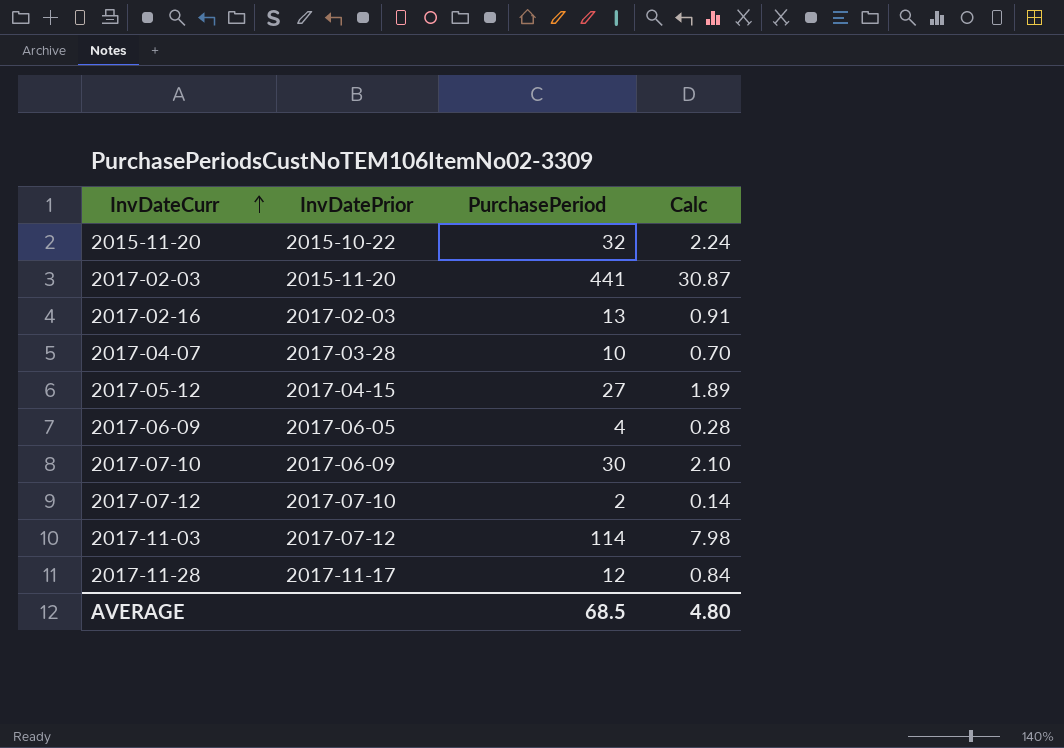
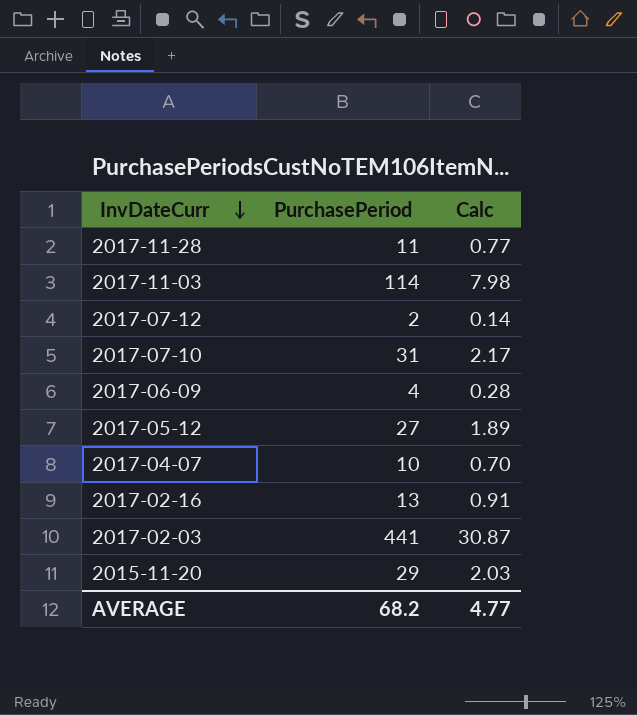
row order: InvDateCurr ascending -> InvDateCurr descending
column InvDatePrior | position: 2 -> none
2017-11-28 | PurchasePeriod: 12 -> 11
2017-11-28 | Calc: 0.84 -> 0.77
2017-07-10 | PurchasePeriod: 30 -> 31
2017-07-10 | Calc: 2.10 -> 2.17
2015-11-20 | PurchasePeriod: 32 -> 29
2015-11-20 | Calc: 2.24 -> 2.03
AVERAGE | PurchasePeriod: 68.5 -> 68.2
AVERAGE | Calc: 4.80 -> 4.77

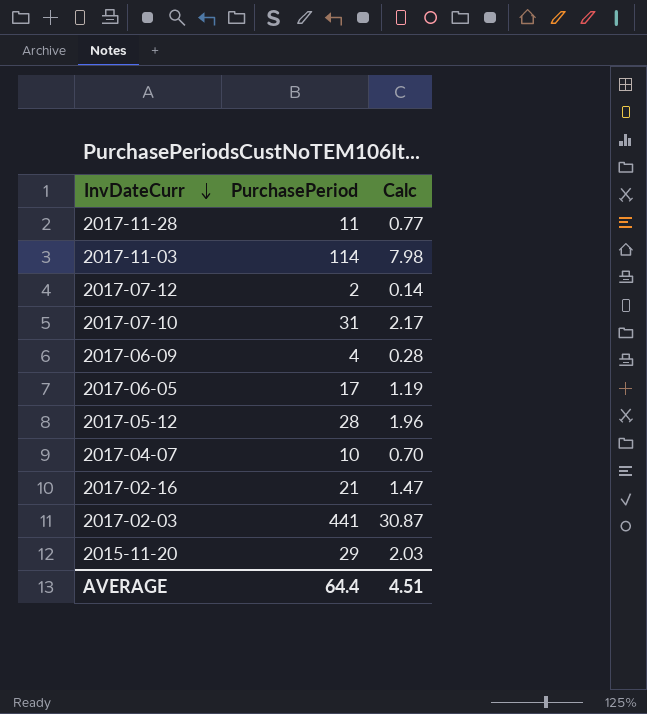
row 2017-06-05: none -> 17 | 1.19
2017-05-12 | PurchasePeriod: 27 -> 28
2017-05-12 | Calc: 1.89 -> 1.96
2017-02-16 | PurchasePeriod: 13 -> 21
2017-02-16 | Calc: 0.91 -> 1.47
AVERAGE | PurchasePeriod: 68.2 -> 64.4
AVERAGE | Calc: 4.77 -> 4.51

